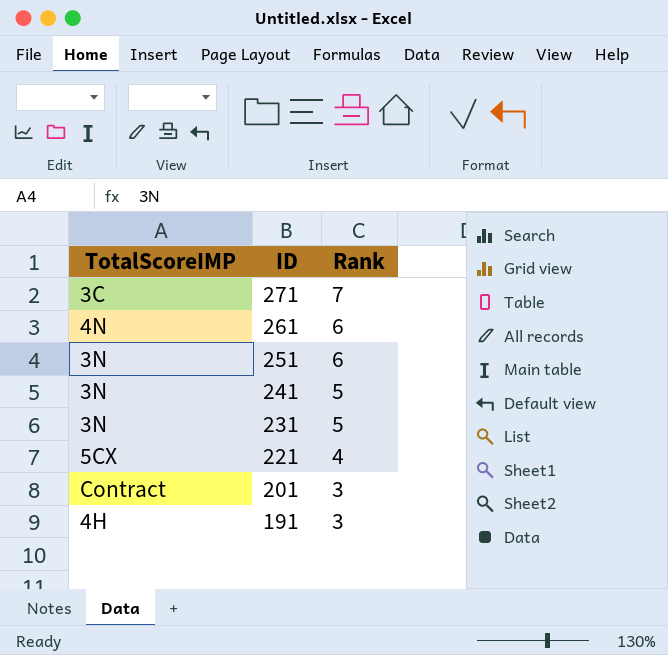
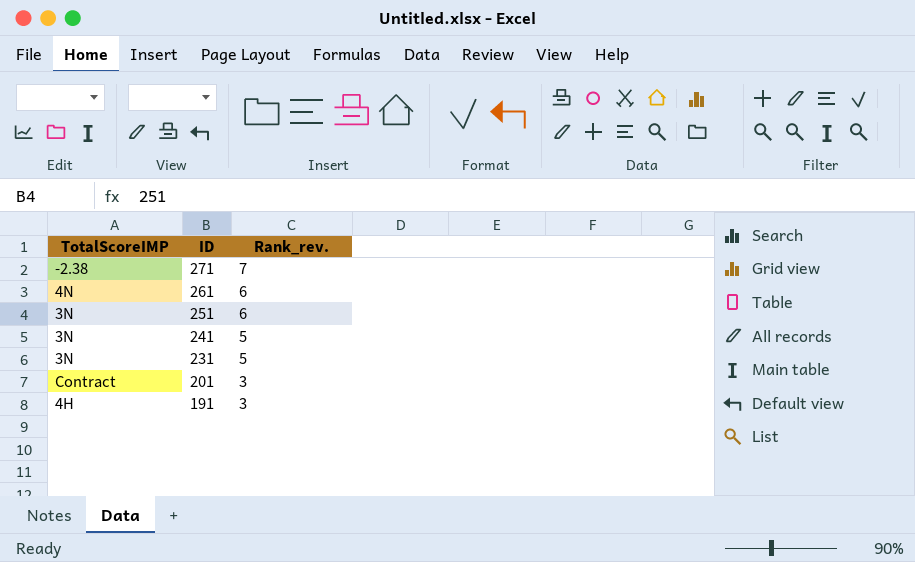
column name: Rank -> Rank_rev.
row 221: 5CX | 4 -> none
271 | TotalScoreIMP: 3C -> -2.38

